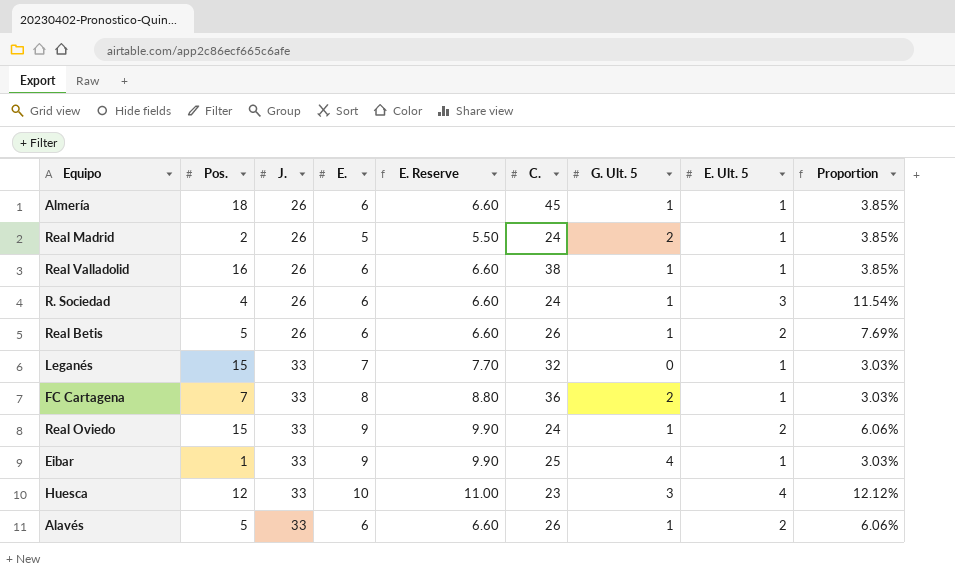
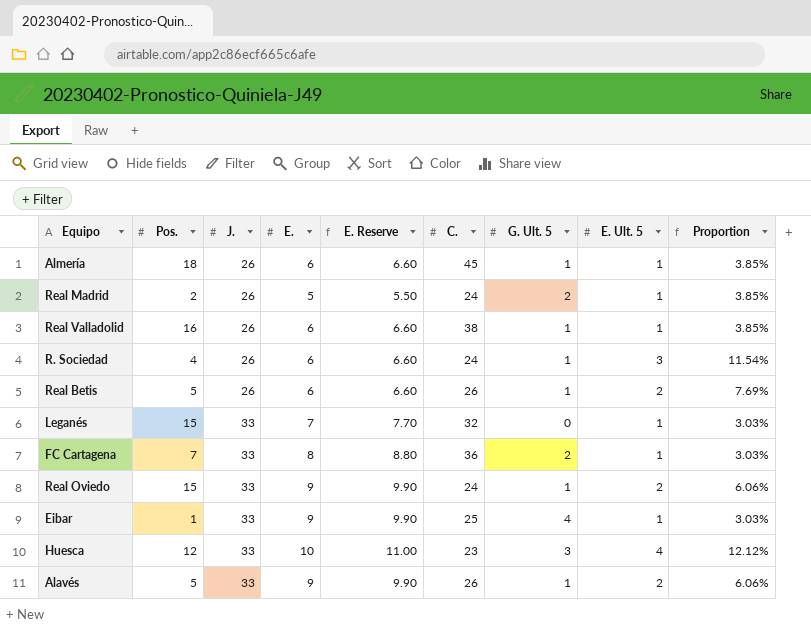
Alavés | E.: 6 -> 9
Alavés | E. Reserve: 6.60 -> 9.90

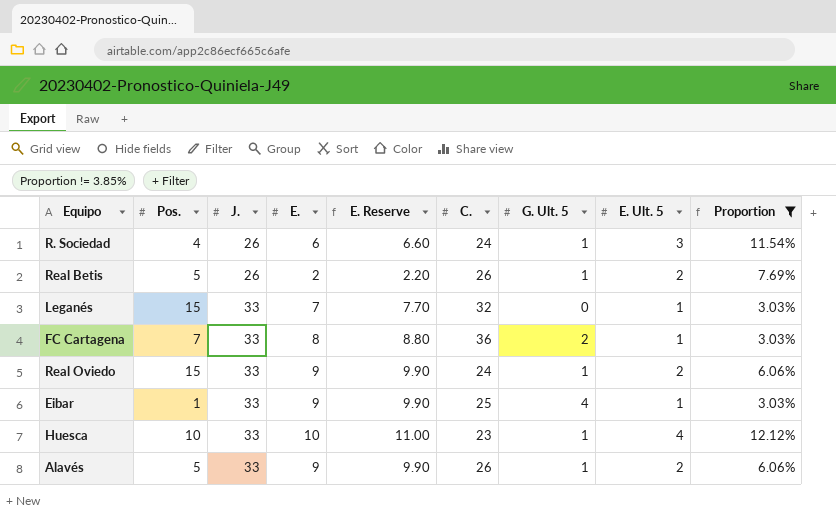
filter: none -> Proportion != 3.85%
Real Betis | E.: 6 -> 2
Real Betis | E. Reserve: 6.60 -> 2.20
Huesca | Pos.: 12 -> 10
Huesca | G. Ult. 5: 3 -> 1

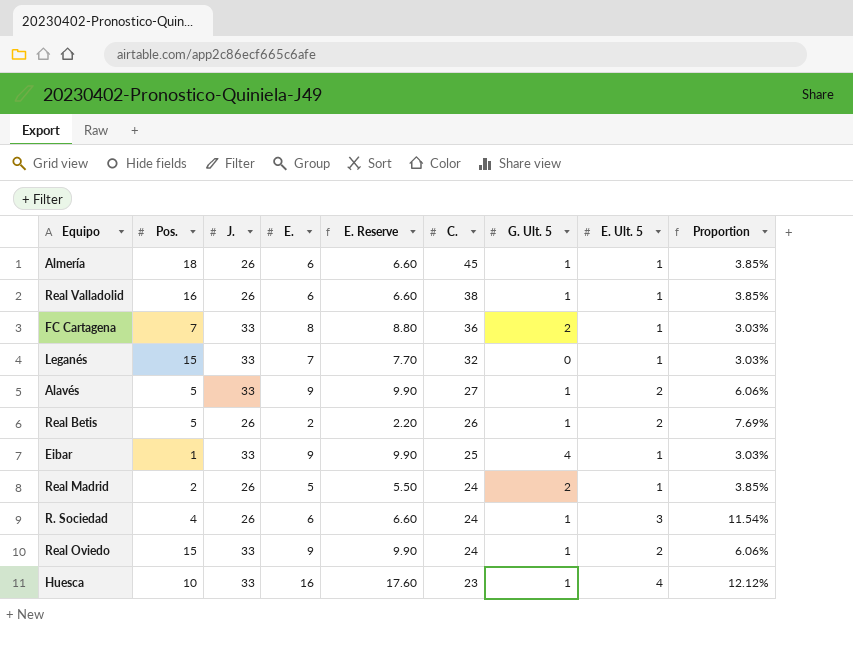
filter: Proportion != 3.85% -> none
row order: J. ascending -> C. descending
Alavés | C.: 26 -> 27
Huesca | E.: 10 -> 16
Huesca | E. Reserve: 11.00 -> 17.60

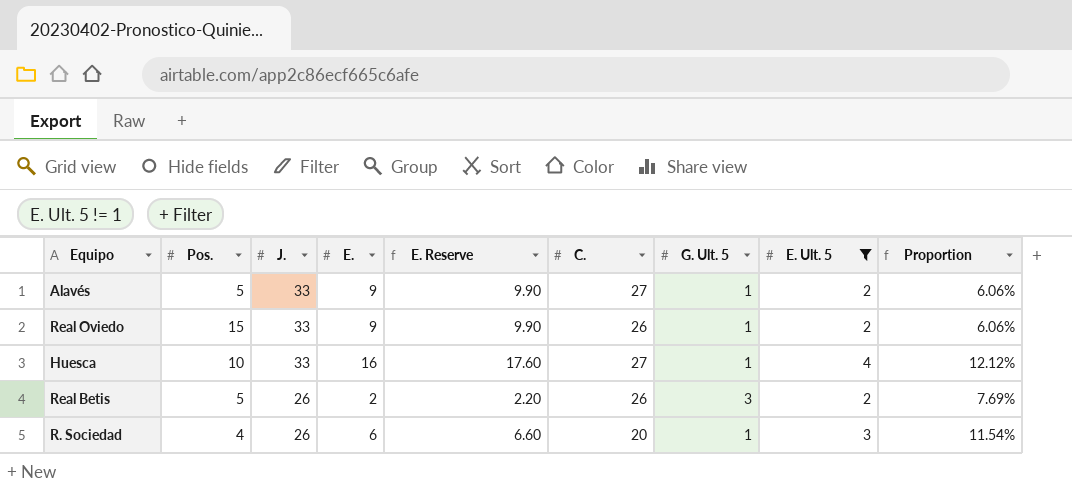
filter: none -> E. Ult. 5 != 1
row order: C. descending -> J. descending
Real Oviedo | C.: 24 -> 26
Huesca | C.: 23 -> 27
Real Betis | G. Ult. 5: 1 -> 3
R. Sociedad | C.: 24 -> 20

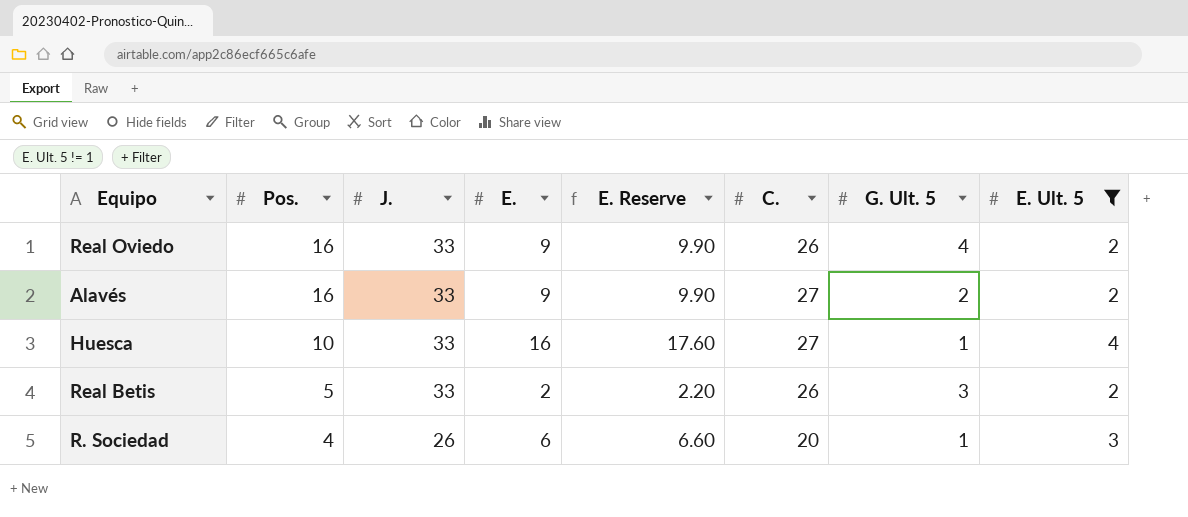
row order: J. descending -> Pos. descending
column Proportion | formula: [E. Ult. 5] / [J.] -> none
Real Oviedo | Pos.: 15 -> 16
Real Oviedo | G. Ult. 5: 1 -> 4
Alavés | Pos.: 5 -> 16
Alavés | G. Ult. 5: 1 -> 2
Real Betis | J.: 26 -> 33

